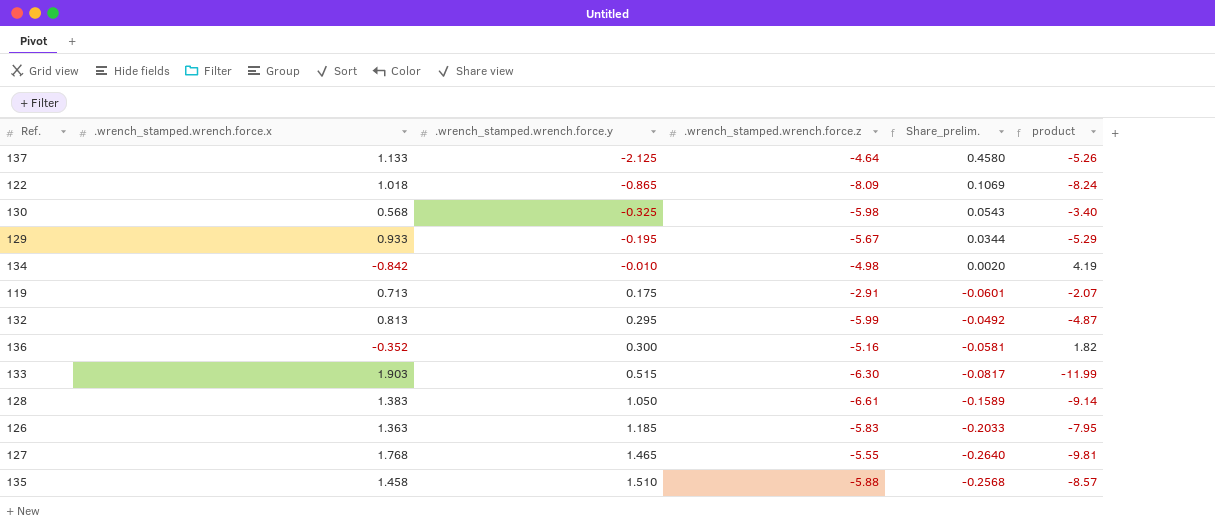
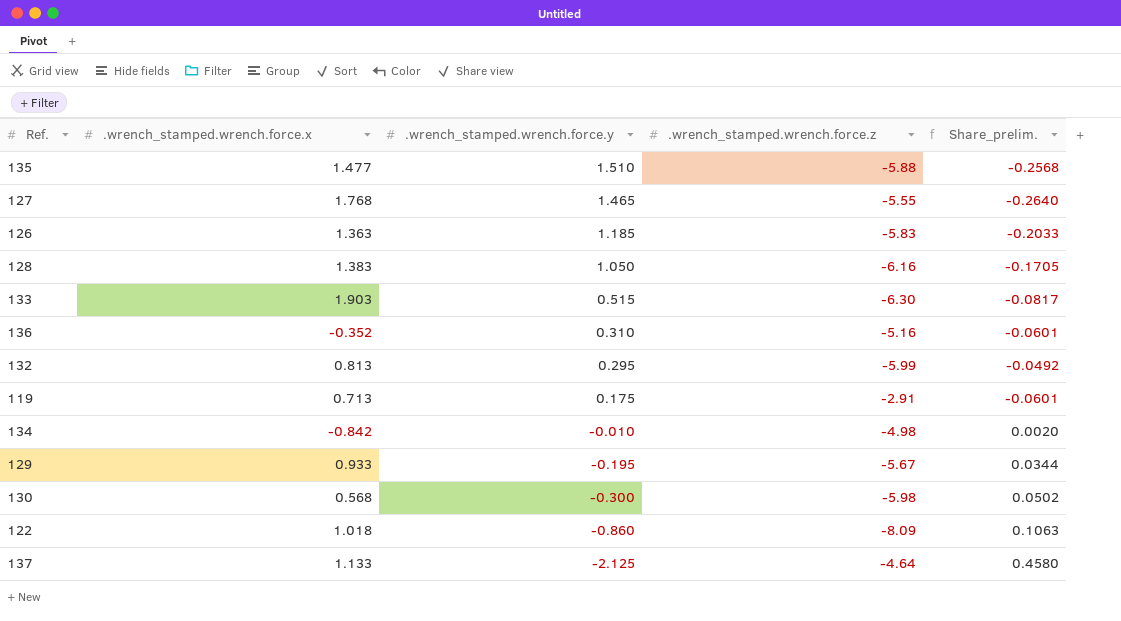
row order: .wrench_stamped.wrench.force.y ascending -> .wrench_stamped.wrench.force.y descending
column product | formula: [.wrench_stamped.wrench.force.x] * [.wrench_stamped.wrench.force.z] -> none
135 | .wrench_stamped.wrench.force.x: 1.458 -> 1.477
128 | .wrench_stamped.wrench.force.z: -6.61 -> -6.16
128 | Share_prelim.: -0.1589 -> -0.1705
136 | .wrench_stamped.wrench.force.y: 0.300 -> 0.310
136 | Share_prelim.: -0.0581 -> -0.0601
130 | .wrench_stamped.wrench.force.y: -0.325 -> -0.300
130 | Share_prelim.: 0.0543 -> 0.0502
122 | .wrench_stamped.wrench.force.y: -0.865 -> -0.860
122 | Share_prelim.: 0.1069 -> 0.1063

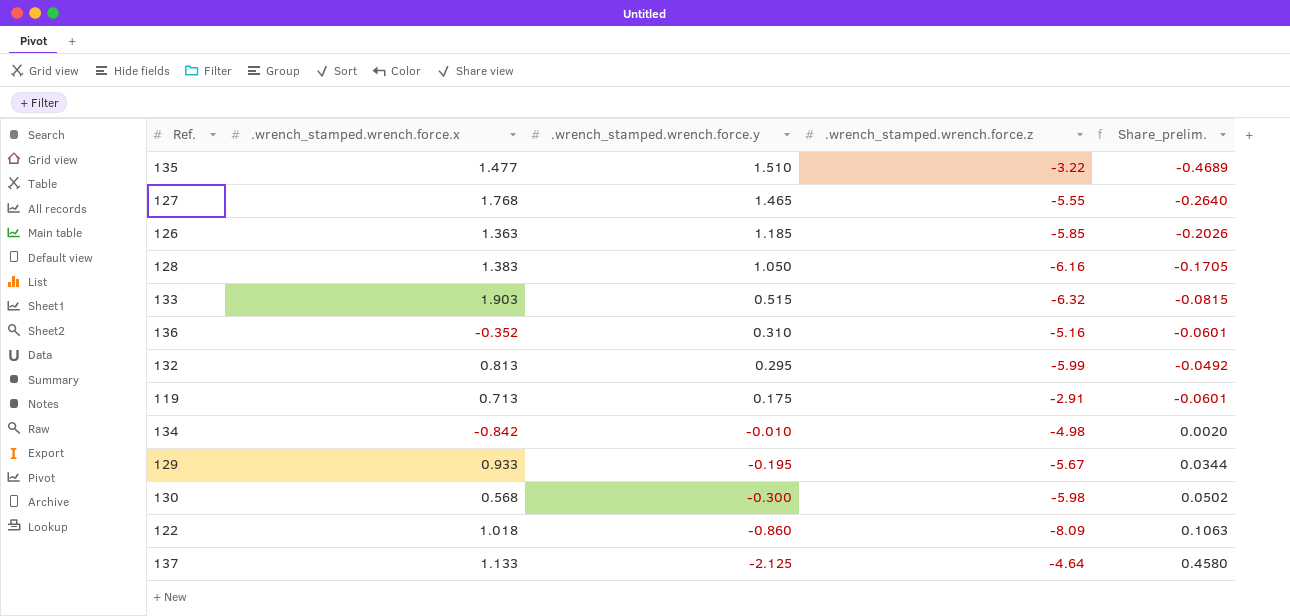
135 | .wrench_stamped.wrench.force.z: -5.88 -> -3.22
135 | Share_prelim.: -0.2568 -> -0.4689
126 | .wrench_stamped.wrench.force.z: -5.83 -> -5.85
126 | Share_prelim.: -0.2033 -> -0.2026
133 | .wrench_stamped.wrench.force.z: -6.30 -> -6.32
133 | Share_prelim.: -0.0817 -> -0.0815

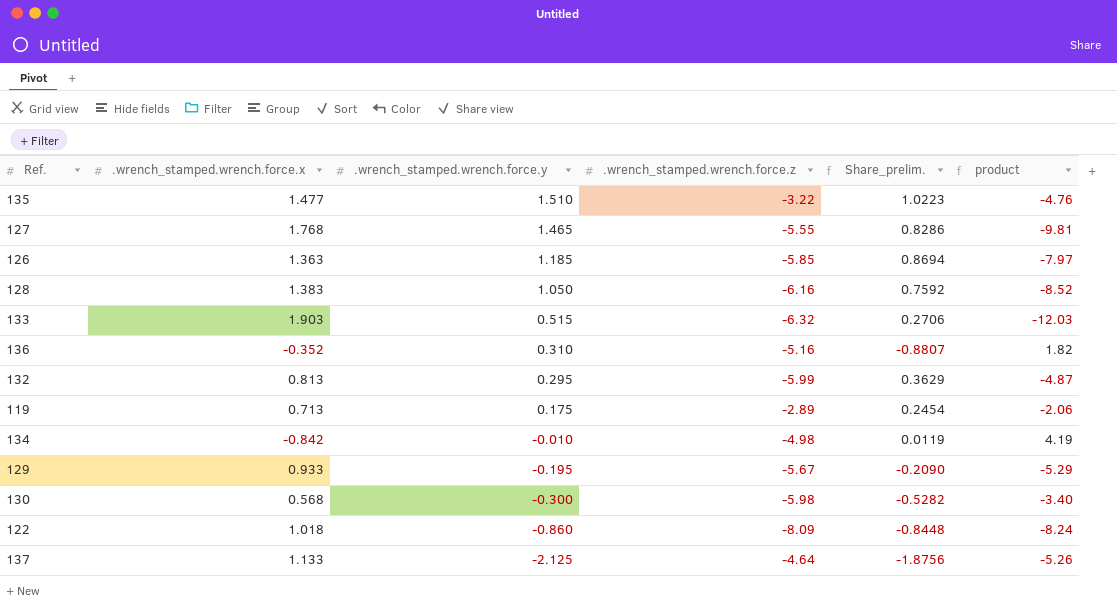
column Share_prelim. | formula: [.wrench_stamped.wrench.force.y] / [.wrench_stamped.wrench.force.z] -> [.wrench_stamped.wrench.force.y] / [.wrench_stamped.wrench.force.x]
column product | formula: none -> [.wrench_stamped.wrench.force.x] * [.wrench_stamped.wrench.force.z]
119 | .wrench_stamped.wrench.force.z: -2.91 -> -2.89

